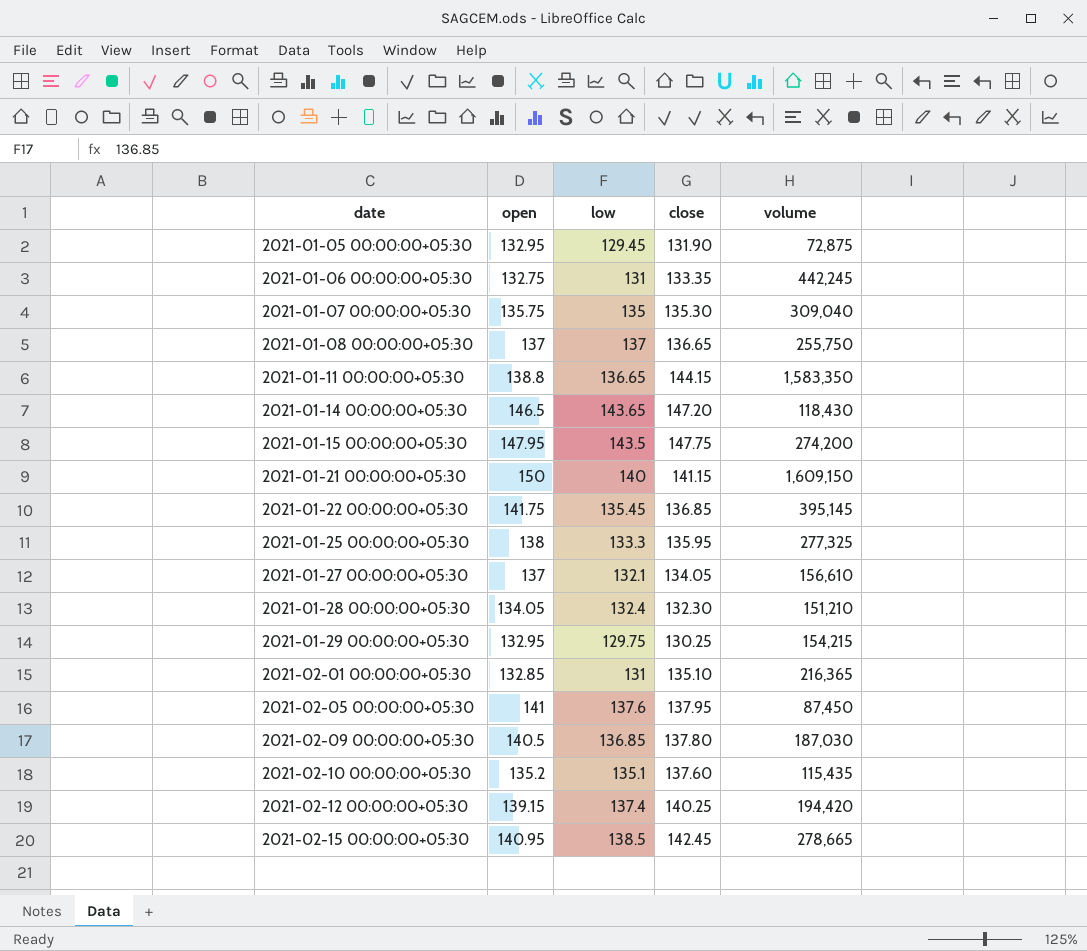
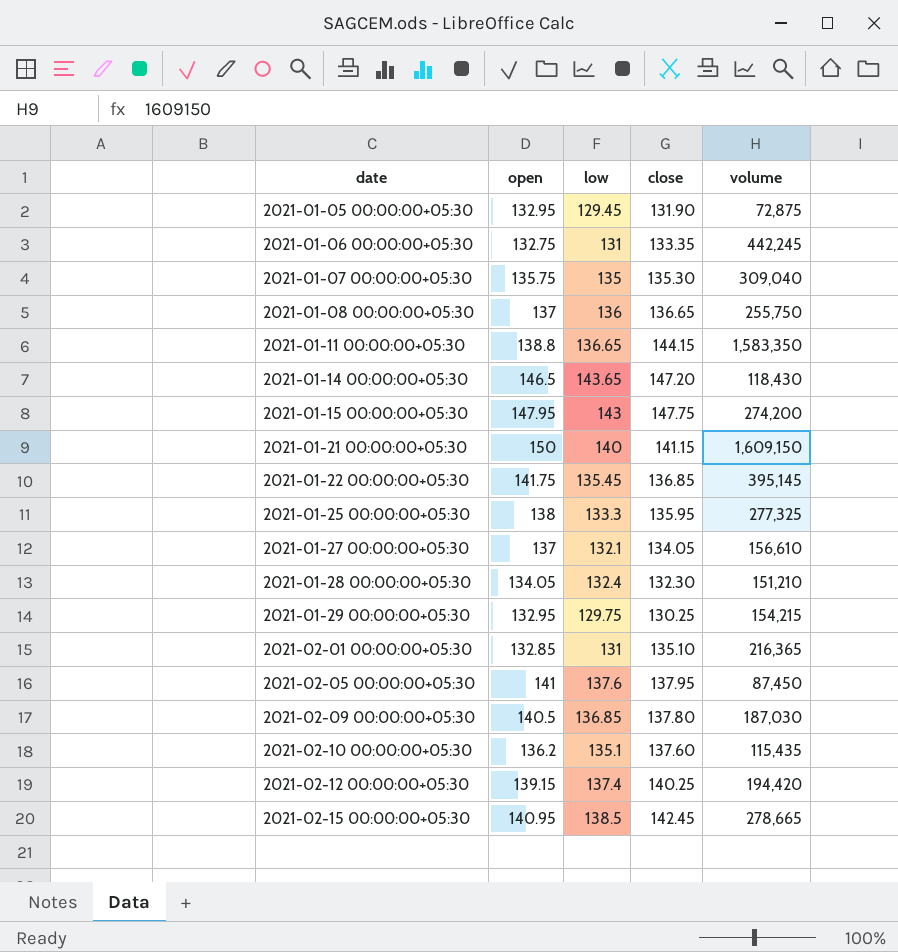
2021-01-08 00:00:00+05:30 | low: 137 -> 136
2021-01-15 00:00:00+05:30 | low: 143.5 -> 143
2021-02-10 00:00:00+05:30 | open: 135.2 -> 136.2

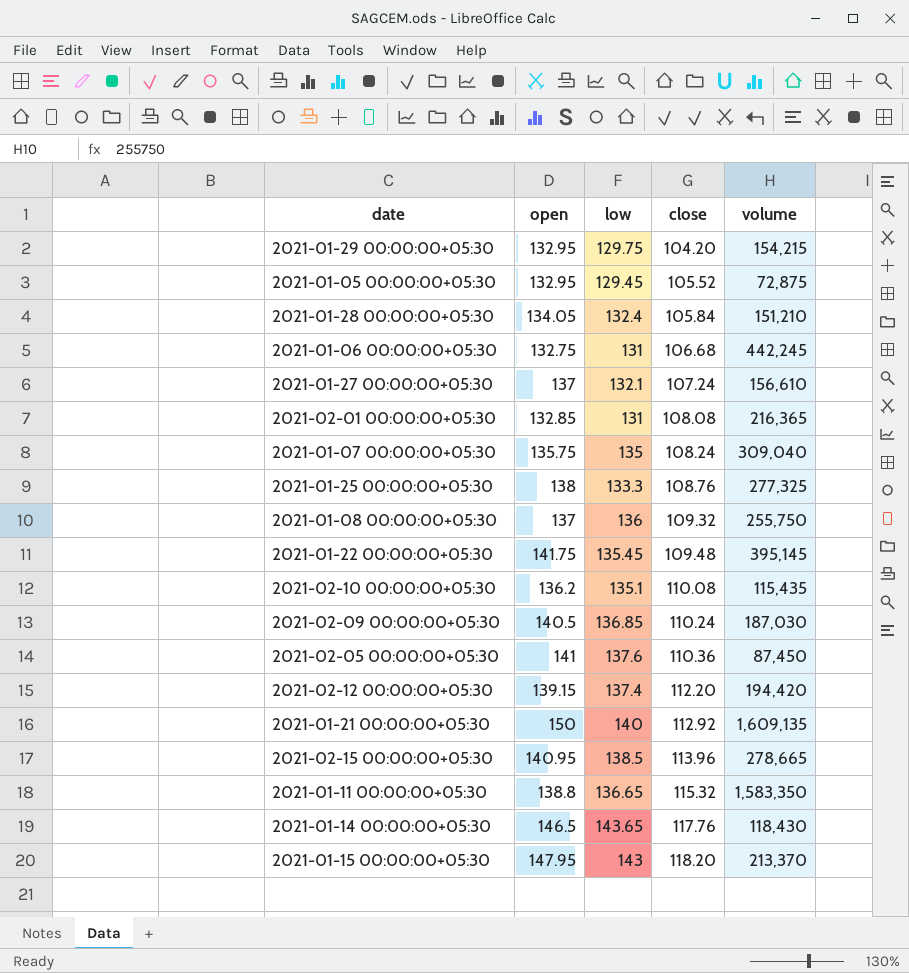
row order: date ascending -> close ascending
2021-01-29 00:00:00+05:30 | close: 130.25 -> 104.20
2021-01-05 00:00:00+05:30 | close: 131.90 -> 105.52
2021-01-28 00:00:00+05:30 | close: 132.30 -> 105.84
2021-01-06 00:00:00+05:30 | close: 133.35 -> 106.68
2021-01-27 00:00:00+05:30 | close: 134.05 -> 107.24
2021-02-01 00:00:00+05:30 | close: 135.10 -> 108.08
2021-01-07 00:00:00+05:30 | close: 135.30 -> 108.24
2021-01-25 00:00:00+05:30 | close: 135.95 -> 108.76
2021-01-08 00:00:00+05:30 | close: 136.65 -> 109.32
2021-01-22 00:00:00+05:30 | close: 136.85 -> 109.48
2021-02-10 00:00:00+05:30 | close: 137.60 -> 110.08
2021-02-09 00:00:00+05:30 | close: 137.80 -> 110.24
2021-02-05 00:00:00+05:30 | close: 137.95 -> 110.36
2021-02-12 00:00:00+05:30 | close: 140.25 -> 112.20
2021-01-21 00:00:00+05:30 | close: 141.15 -> 112.92
2021-01-21 00:00:00+05:30 | volume: 1,609,150 -> 1,609,135
2021-02-15 00:00:00+05:30 | close: 142.45 -> 113.96
2021-01-11 00:00:00+05:30 | close: 144.15 -> 115.32
2021-01-14 00:00:00+05:30 | close: 147.20 -> 117.76
2021-01-15 00:00:00+05:30 | close: 147.75 -> 118.20
2021-01-15 00:00:00+05:30 | volume: 274,200 -> 213,370

